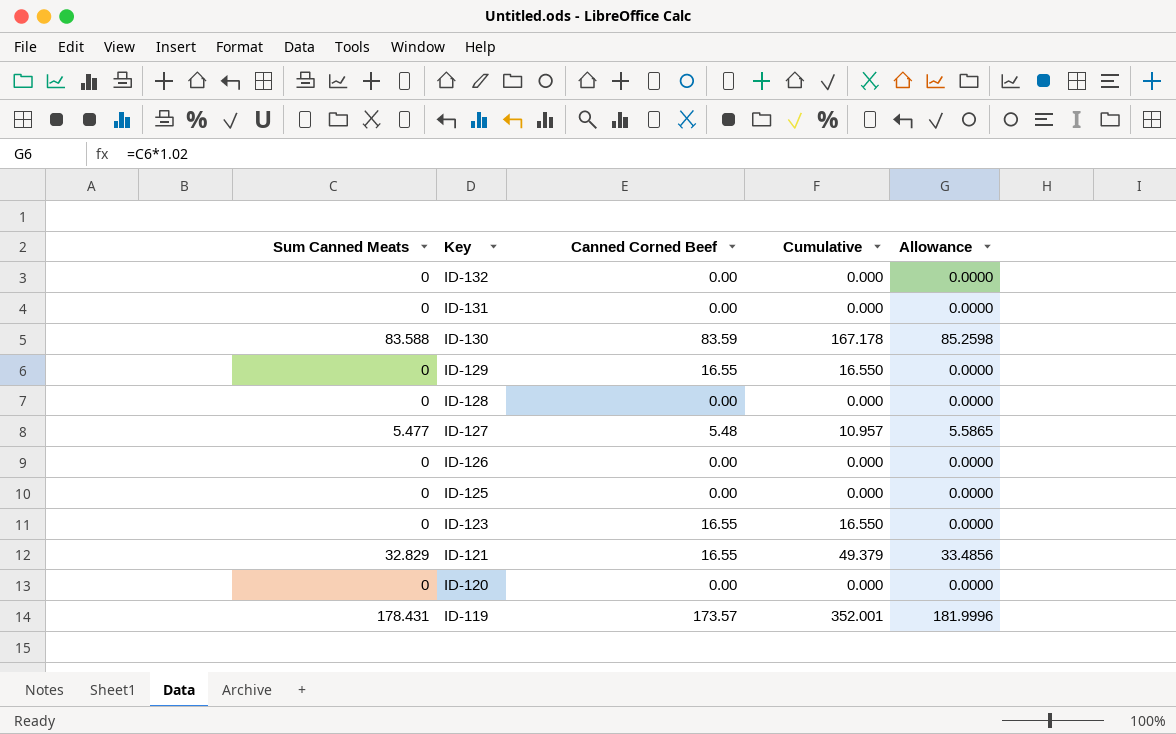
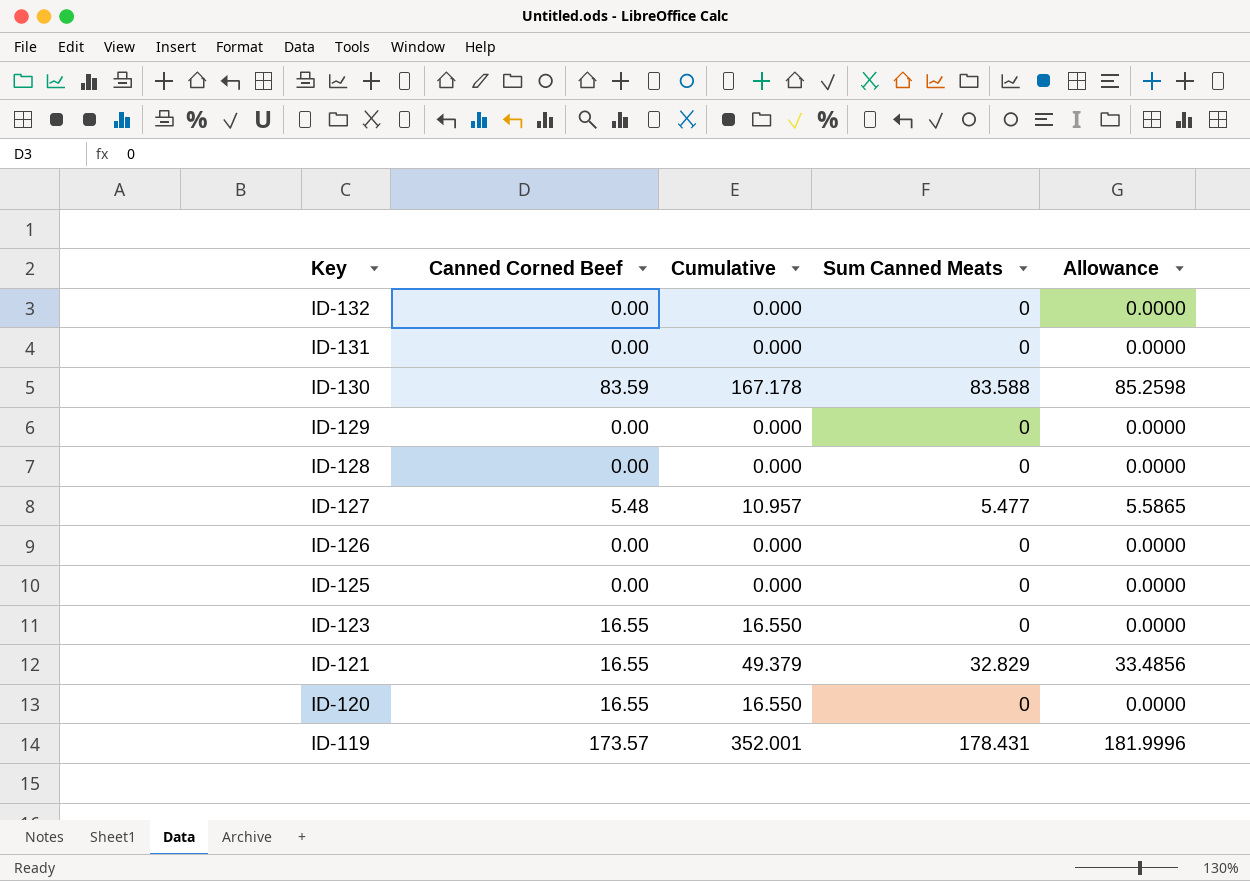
column Sum Canned Meats | position: 1 -> 4
ID-129 | Canned Corned Beef: 16.55 -> 0.00
ID-129 | Cumulative: 16.550 -> 0.000
ID-120 | Canned Corned Beef: 0.00 -> 16.55
ID-120 | Cumulative: 0.000 -> 16.550

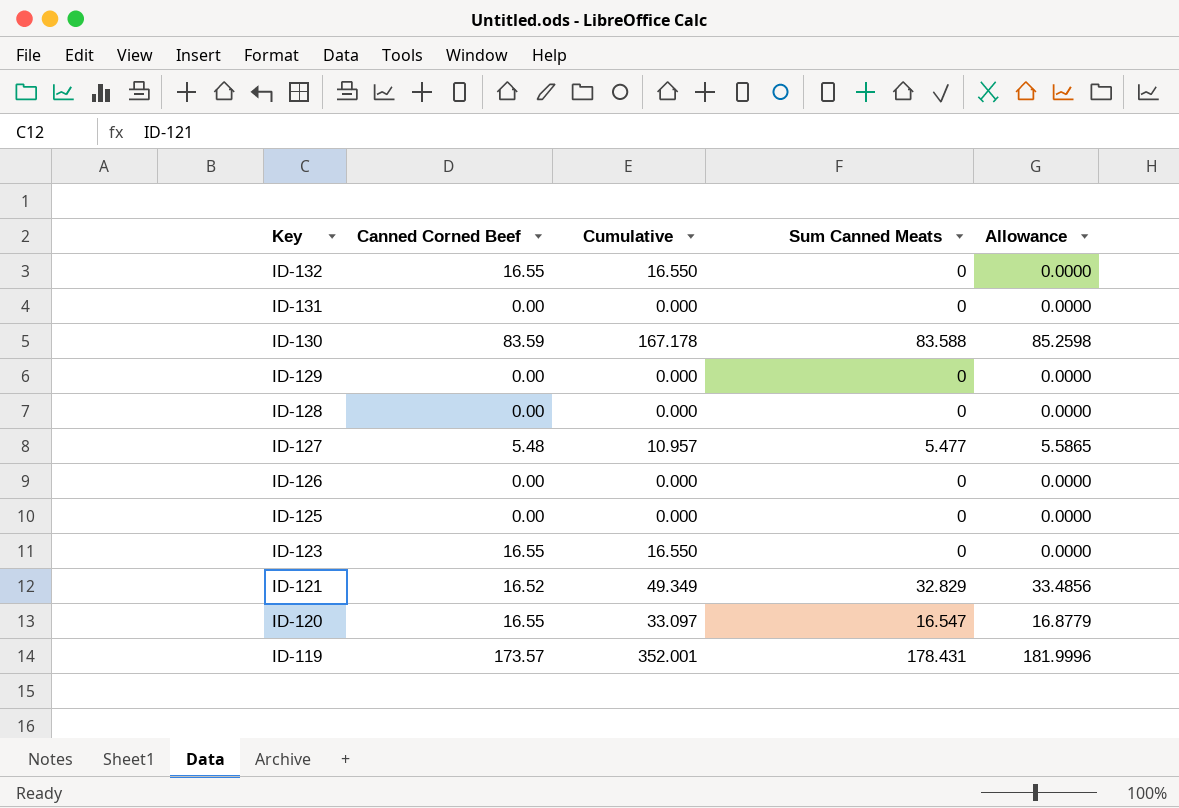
ID-132 | Canned Corned Beef: 0.00 -> 16.55
ID-132 | Cumulative: 0.000 -> 16.550
ID-121 | Canned Corned Beef: 16.55 -> 16.52
ID-121 | Cumulative: 49.379 -> 49.349
ID-120 | Cumulative: 16.550 -> 33.097
ID-120 | Sum Canned Meats: 0 -> 16.547
ID-120 | Allowance: 0.0000 -> 16.8779

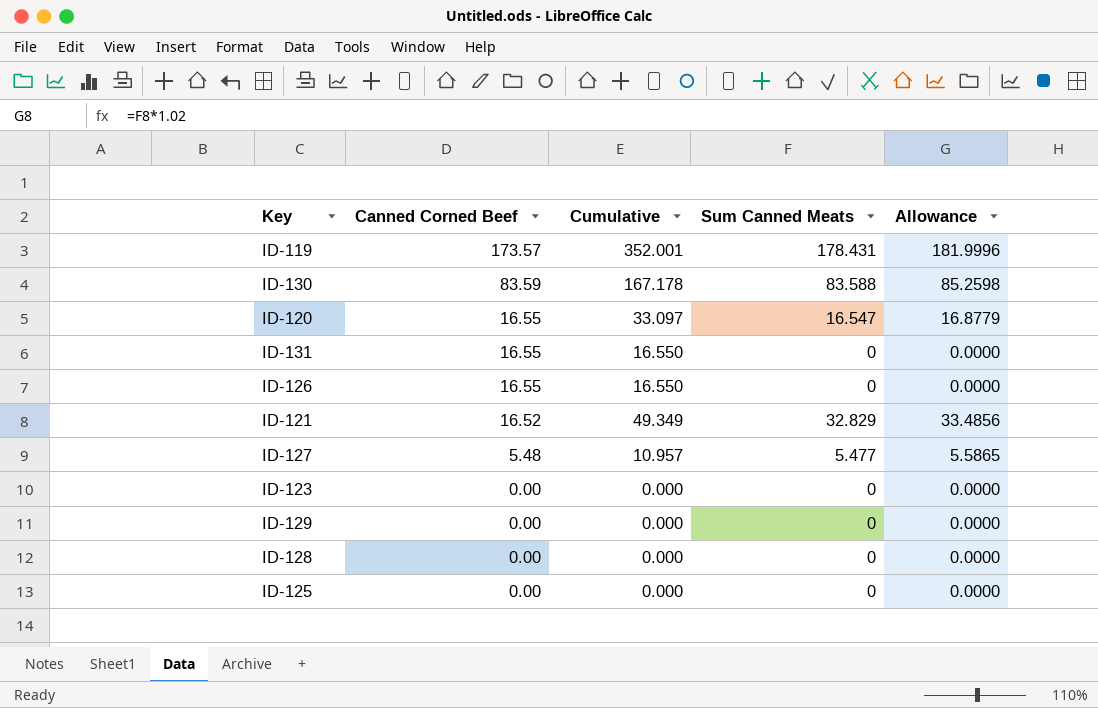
row order: Key descending -> Canned Corned Beef descending
row ID-132: 16.55 | 16.550 | 0 | 0.0000 -> none
ID-131 | Canned Corned Beef: 0.00 -> 16.55
ID-131 | Cumulative: 0.000 -> 16.550
ID-126 | Canned Corned Beef: 0.00 -> 16.55
ID-126 | Cumulative: 0.000 -> 16.550
ID-123 | Canned Corned Beef: 16.55 -> 0.00
ID-123 | Cumulative: 16.550 -> 0.000

